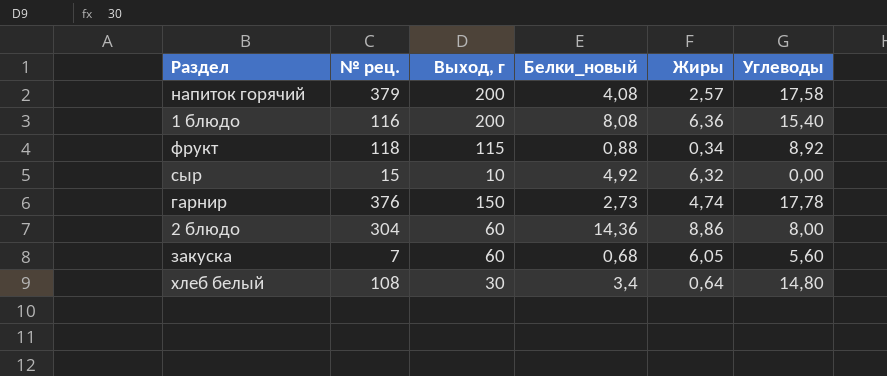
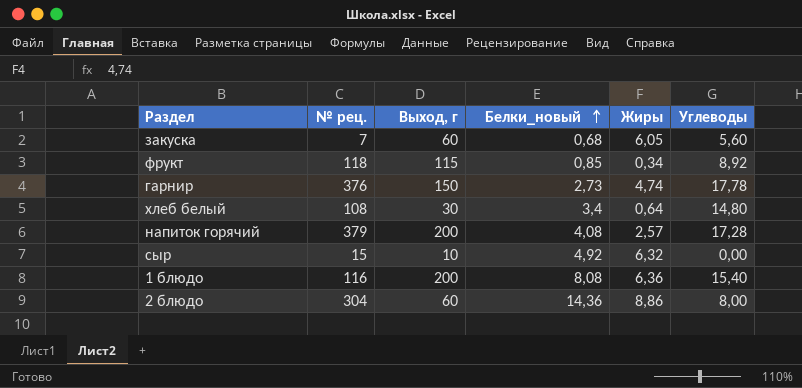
row order: none -> Белки_новый ascending
фрукт | Белки_новый: 0,88 -> 0,85
напиток горячий | Углеводы: 17,58 -> 17,28

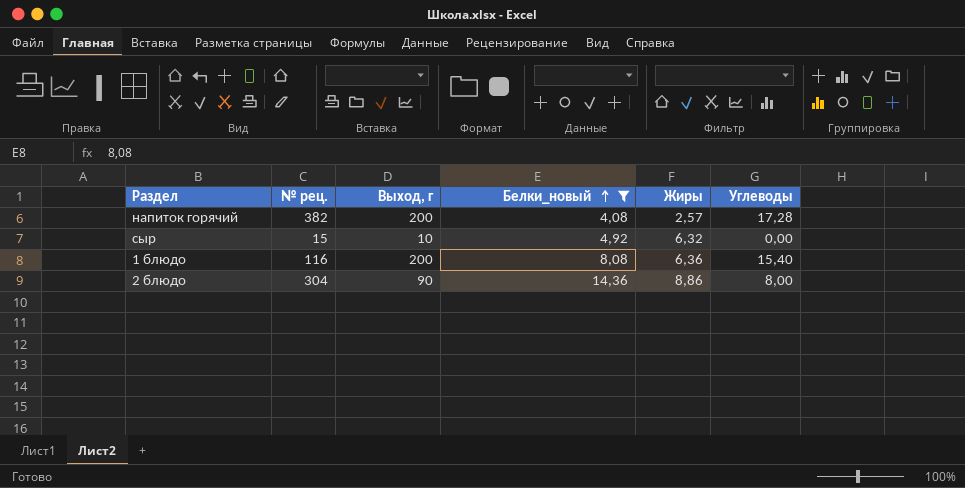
filter: none -> Белки_новый >= 4,08
напиток горячий | № рец.: 379 -> 382
2 блюдо | Выход, г: 60 -> 90

